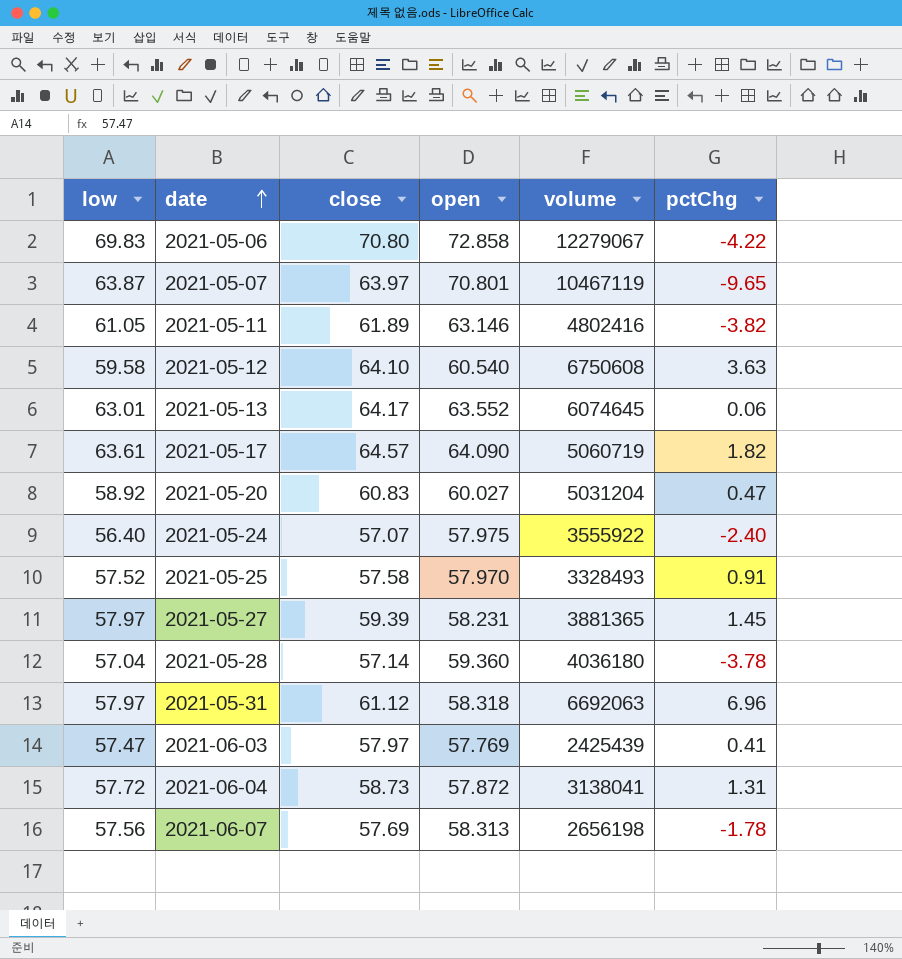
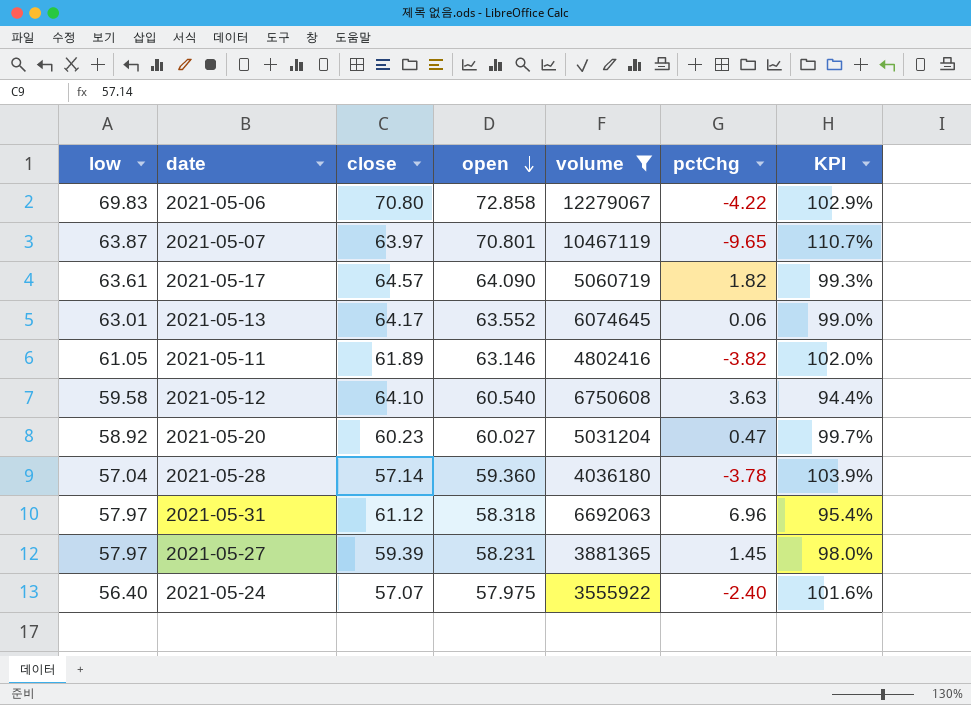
filter: none -> volume >= 3555922
row order: date ascending -> open descending
column KPI | formula: none -> [open] / [close]
2021-05-20 | close: 60.83 -> 60.23

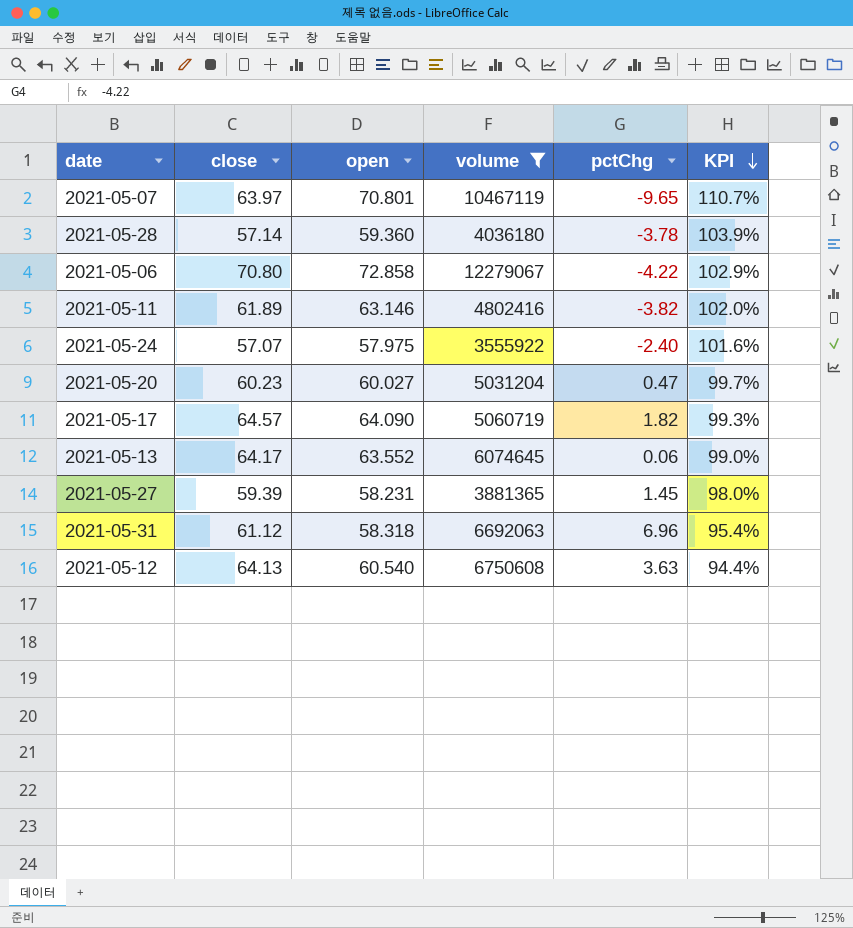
row order: open descending -> KPI descending
column low | position: 1 -> none
2021-05-12 | close: 64.10 -> 64.13

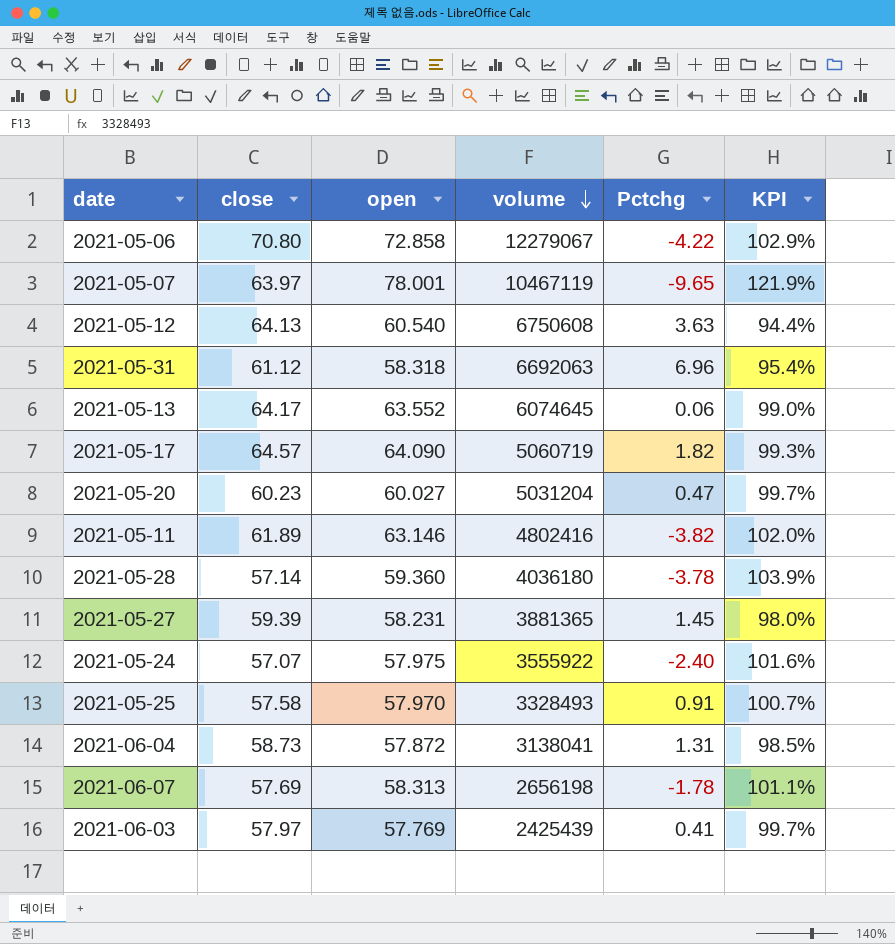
filter: volume >= 3555922 -> none
row order: KPI descending -> volume descending
column name: pctChg -> Pctchg
2021-05-07 | open: 70.801 -> 78.001
2021-05-07 | KPI: 110.7% -> 121.9%

